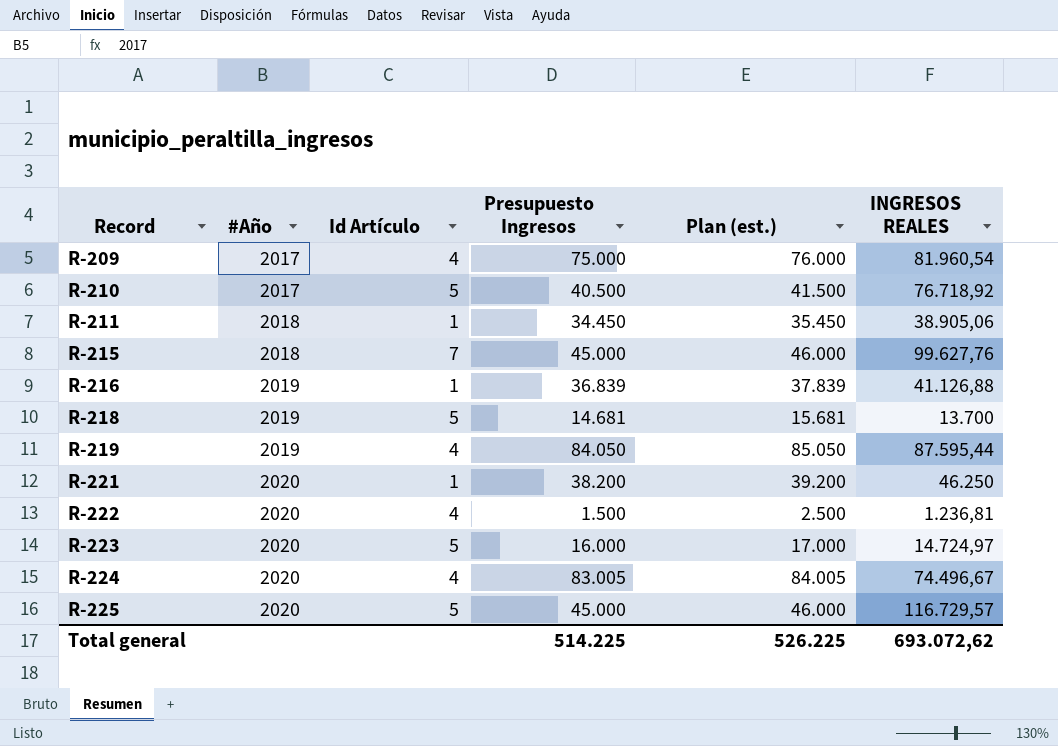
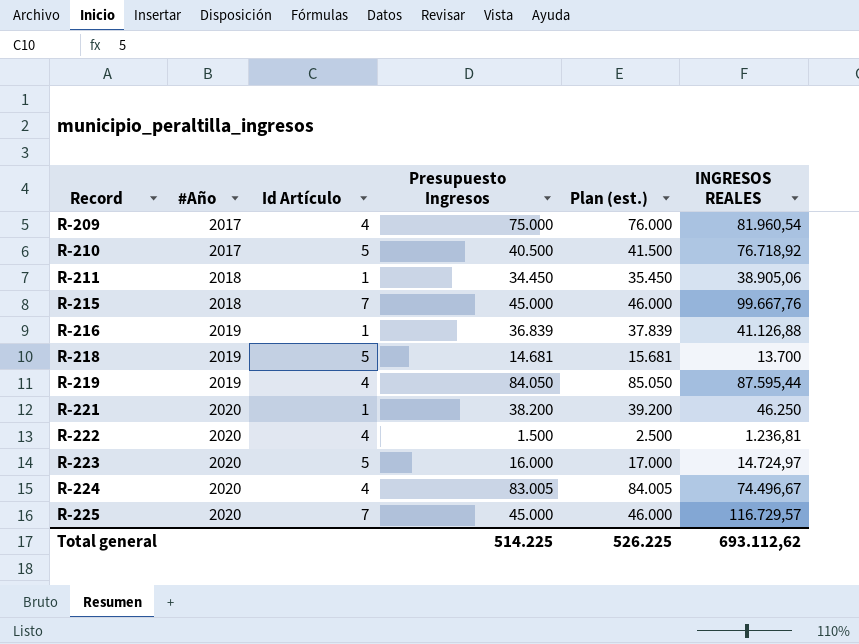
R-215 | INGRESOS REALES: 99.627,76 -> 99.667,76
R-225 | Id Artículo: 5 -> 7
Total general | INGRESOS REALES: 693.072,62 -> 693.112,62

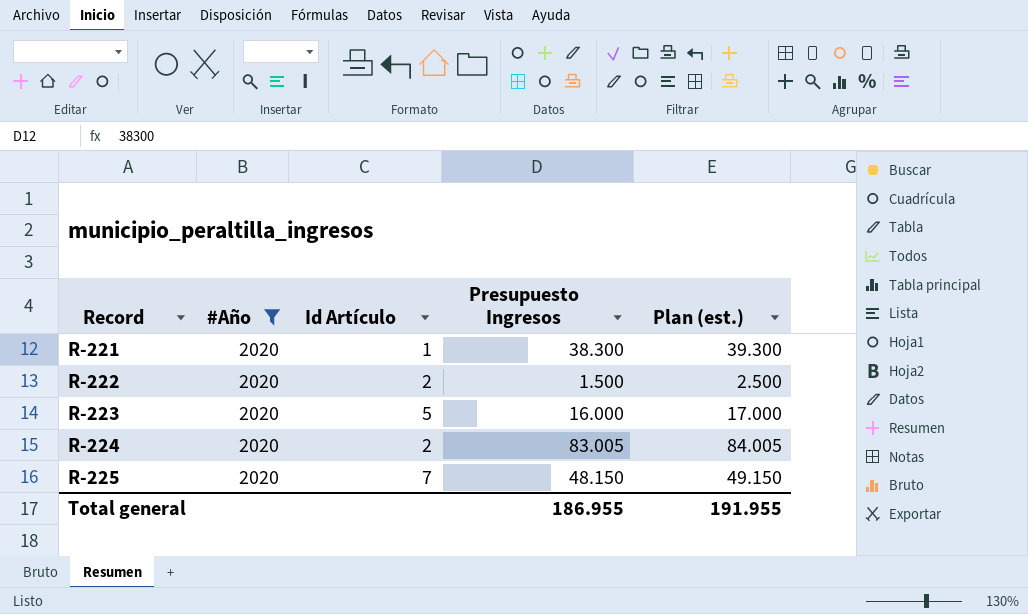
filter: none -> #Año = 2020
column INGRESOS REALES | position: 6 -> none
R-221 | Presupuesto Ingresos: 38.200 -> 38.300
R-221 | Plan (est.): 39.200 -> 39.300
R-222 | Id Artículo: 4 -> 2
R-224 | Id Artículo: 4 -> 2
R-225 | Presupuesto Ingresos: 45.000 -> 48.150
R-225 | Plan (est.): 46.000 -> 49.150
Total general | Presupuesto Ingresos: 514.225 -> 186.955
Total general | Plan (est.): 526.225 -> 191.955

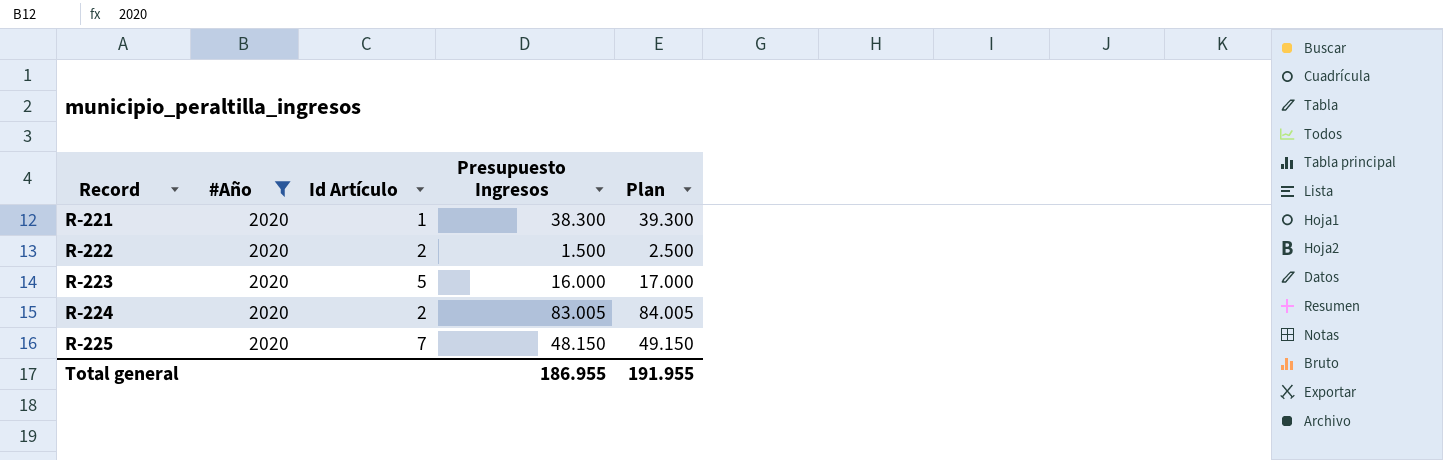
column name: Plan (est.) -> Plan

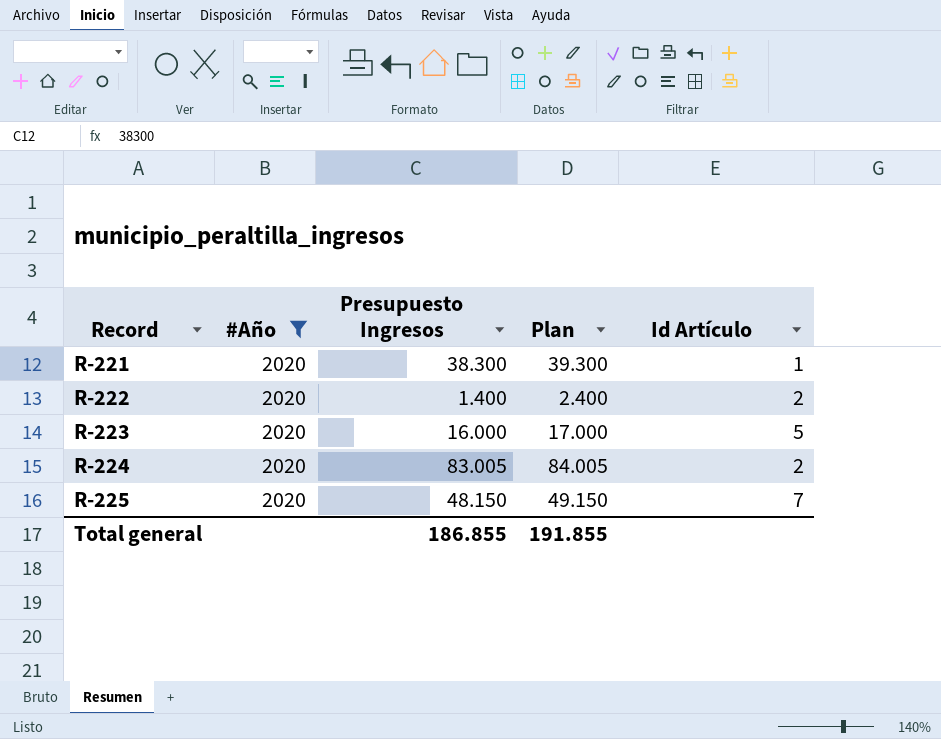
column Id Artículo | position: 3 -> 5
R-222 | Presupuesto Ingresos: 1.500 -> 1.400
R-222 | Plan: 2.500 -> 2.400
Total general | Presupuesto Ingresos: 186.955 -> 186.855
Total general | Plan: 191.955 -> 191.855

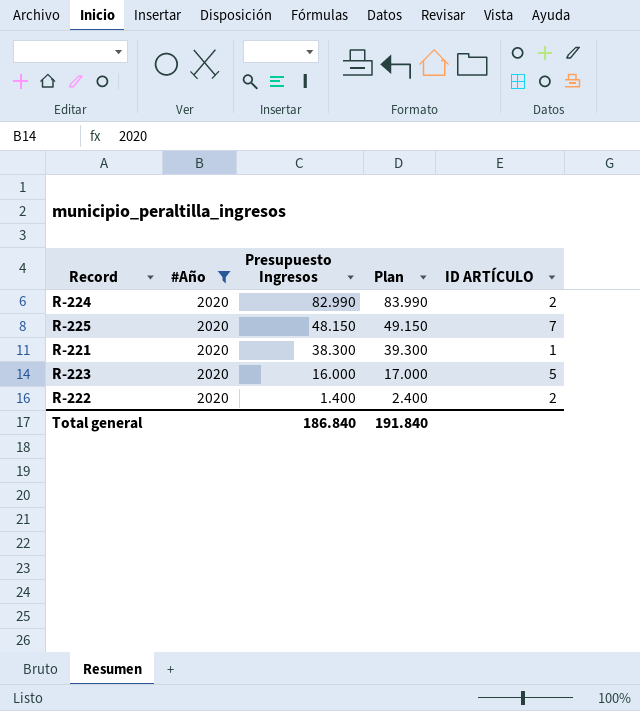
row order: Record ascending -> Presupuesto Ingresos descending
column name: Id Artículo -> ID ARTÍCULO
R-224 | Presupuesto Ingresos: 83.005 -> 82.990
R-224 | Plan: 84.005 -> 83.990
Total general | Presupuesto Ingresos: 186.855 -> 186.840
Total general | Plan: 191.855 -> 191.840

